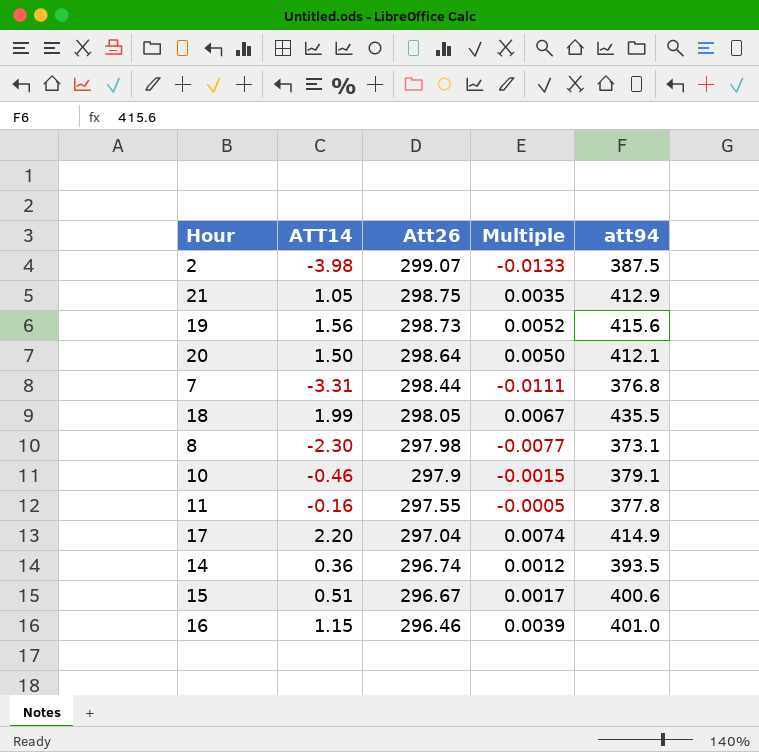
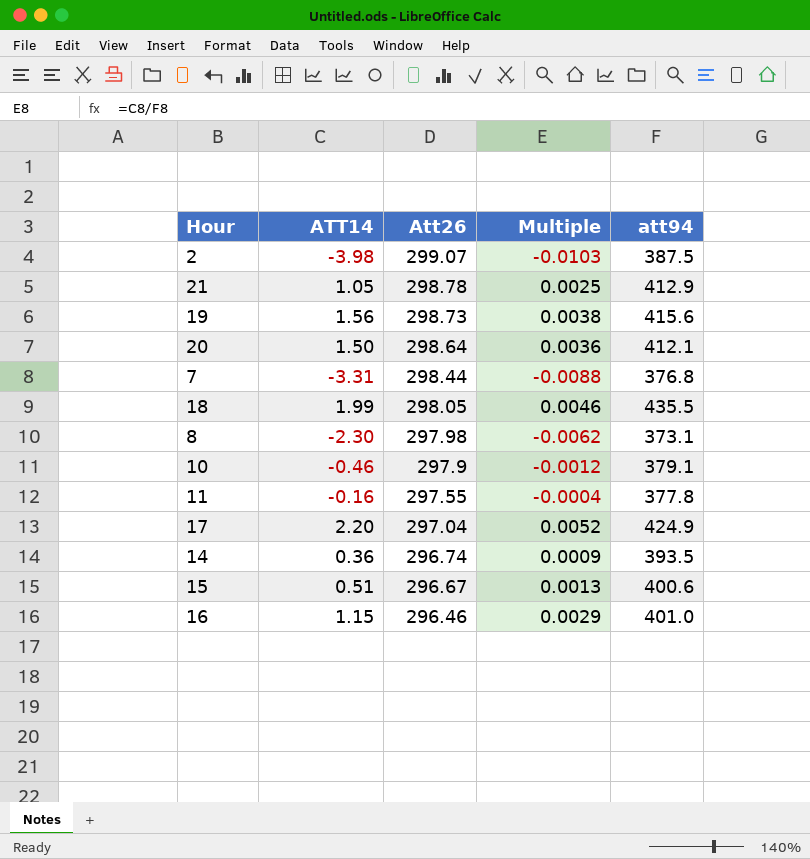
column Multiple | formula: [ATT14] / [Att26] -> [ATT14] / [att94]
21 | Att26: 298.75 -> 298.78
17 | att94: 414.9 -> 424.9

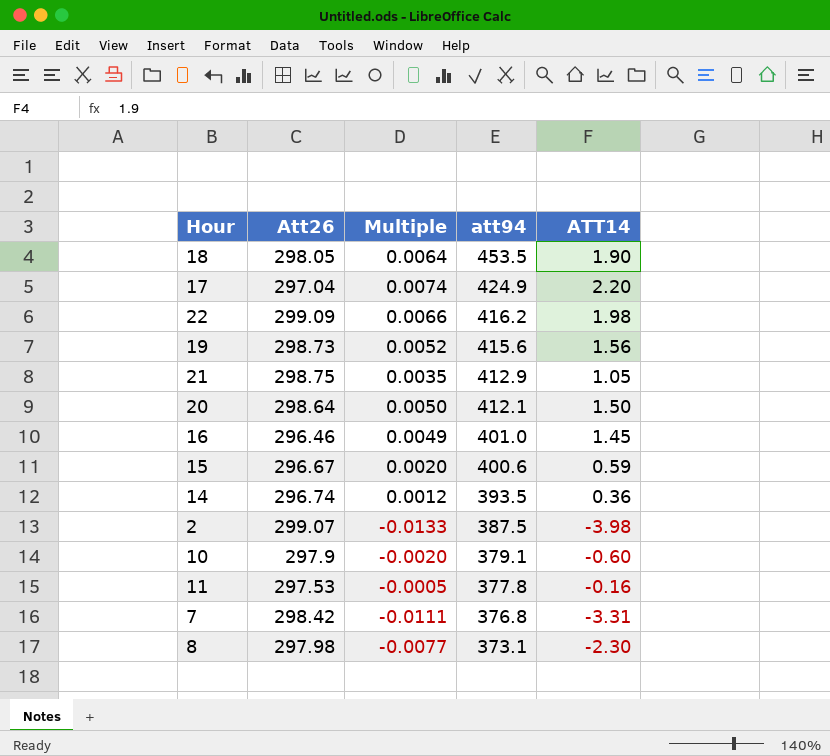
row order: Att26 descending -> att94 descending
column Multiple | formula: [ATT14] / [att94] -> [ATT14] / [Att26]
column ATT14 | position: 2 -> 5
18 | att94: 435.5 -> 453.5
18 | ATT14: 1.99 -> 1.90
row 22: none -> 299.09 | 0.0066 | 416.2 | 1.98
21 | Att26: 298.78 -> 298.75
16 | ATT14: 1.15 -> 1.45
15 | ATT14: 0.51 -> 0.59
10 | ATT14: -0.46 -> -0.60
11 | Att26: 297.55 -> 297.53
7 | Att26: 298.44 -> 298.42

